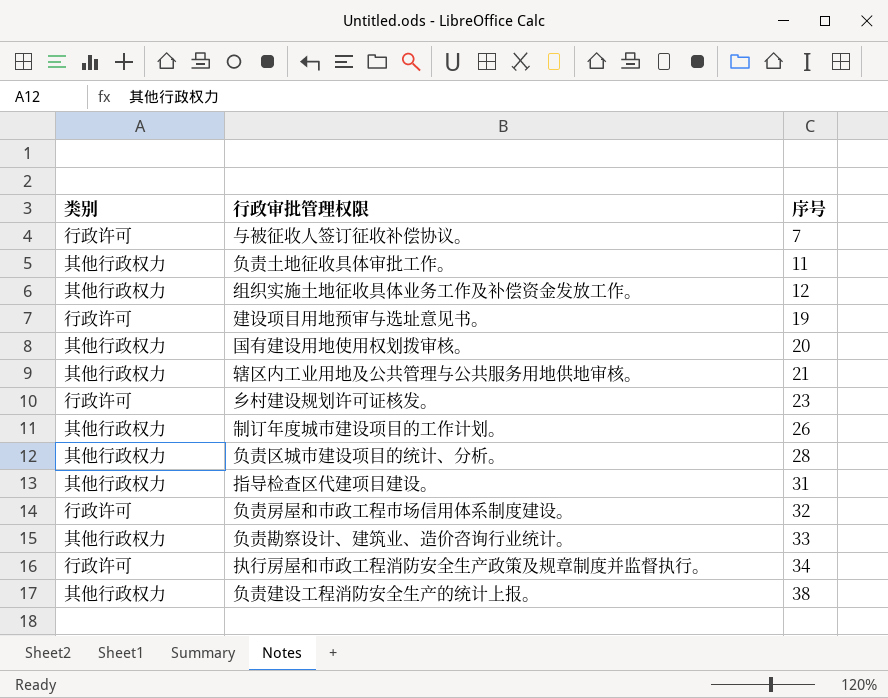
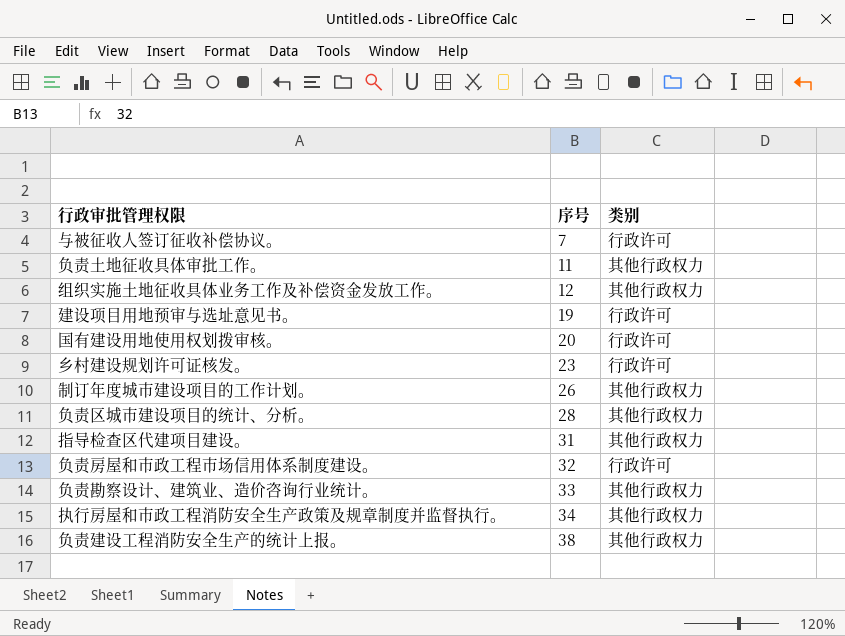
column 类别 | position: 1 -> 3
row 辖区内工业用地及公共管理与公共服务用地供地审核。: 其他行政权力 | 21 -> none
国有建设用地使用权划拨审核。 | 类别: 其他行政权力 -> 行政许可
执行房屋和市政工程消防安全生产政策及规章制度并监督执行。 | 类别: 行政许可 -> 其他行政权力

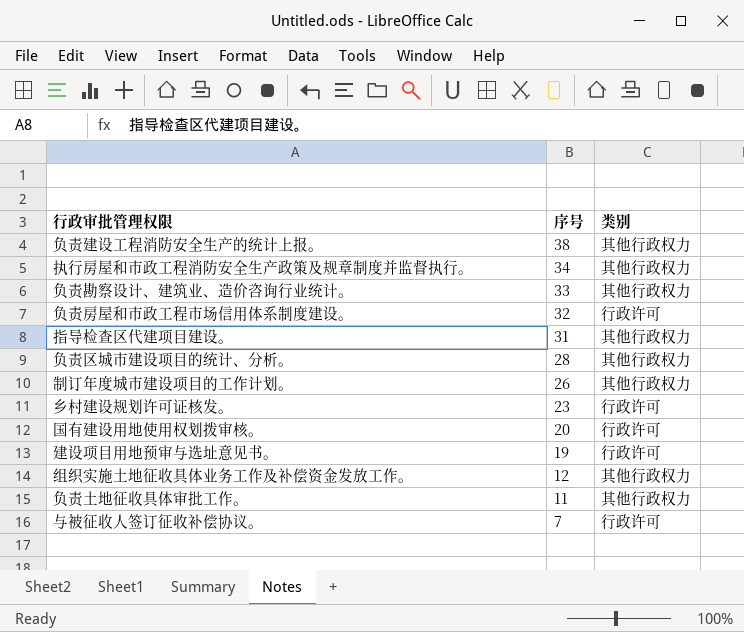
row order: 序号 ascending -> 序号 descending

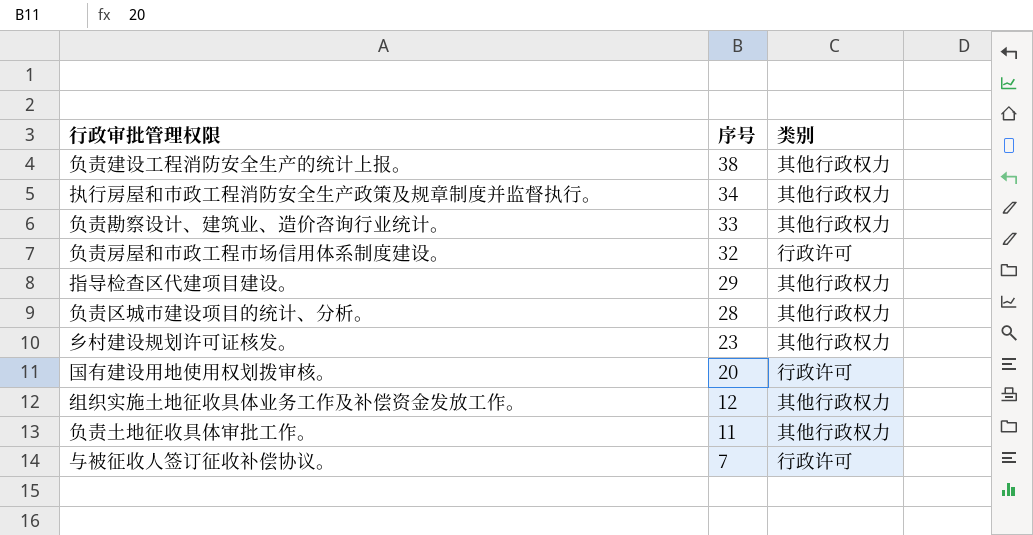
row 制订年度城市建设项目的工作计划。: 26 | 其他行政权力 -> none
row 建设项目用地预审与选址意见书。: 19 | 行政许可 -> none
指导检查区代建项目建设。 | 序号: 31 -> 29
乡村建设规划许可证核发。 | 类别: 行政许可 -> 其他行政权力

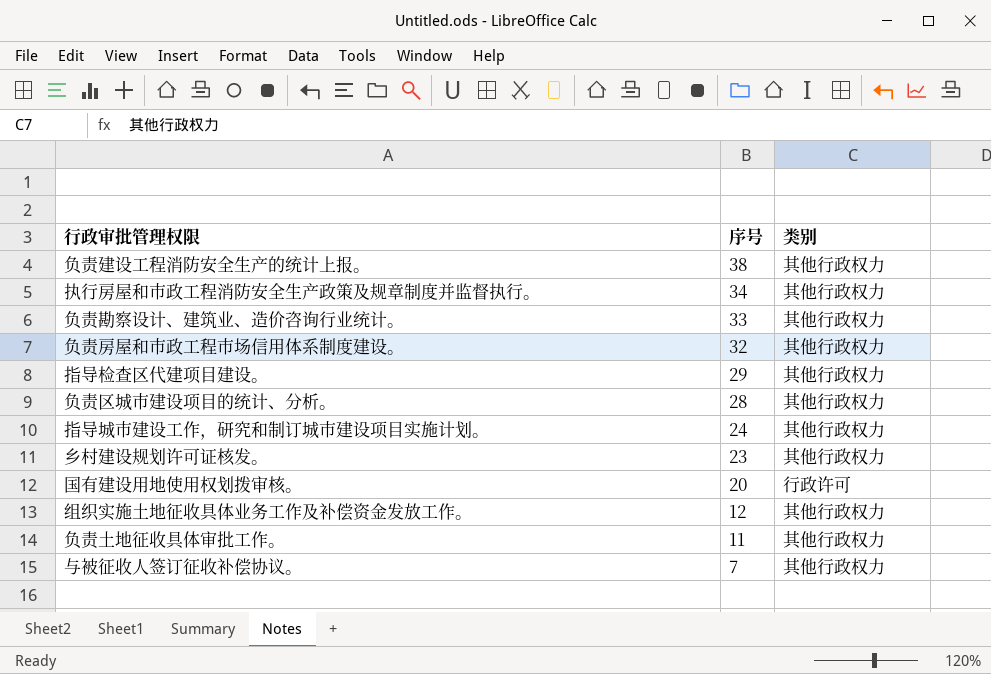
负责房屋和市政工程市场信用体系制度建设。 | 类别: 行政许可 -> 其他行政权力
row 指导城市建设工作，研究和制订城市建设项目实施计划。: none -> 24 | 其他行政权力
与被征收人签订征收补偿协议。 | 类别: 行政许可 -> 其他行政权力

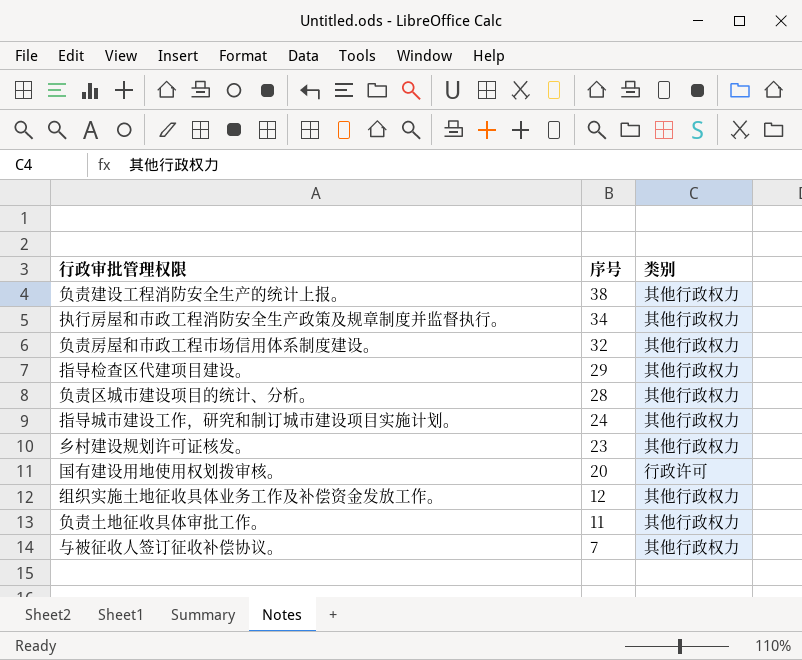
row 负责勘察设计、建筑业、造价咨询行业统计。: 33 | 其他行政权力 -> none

